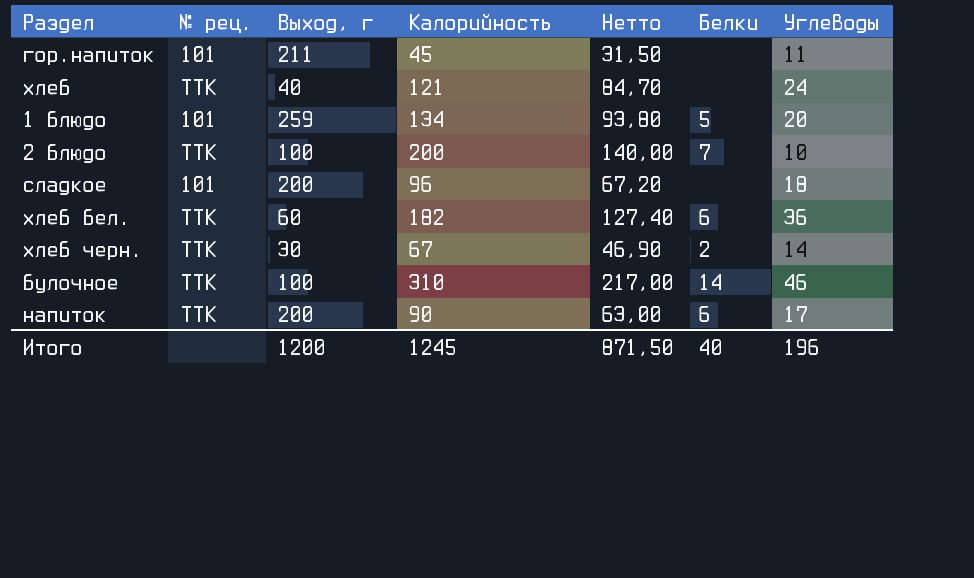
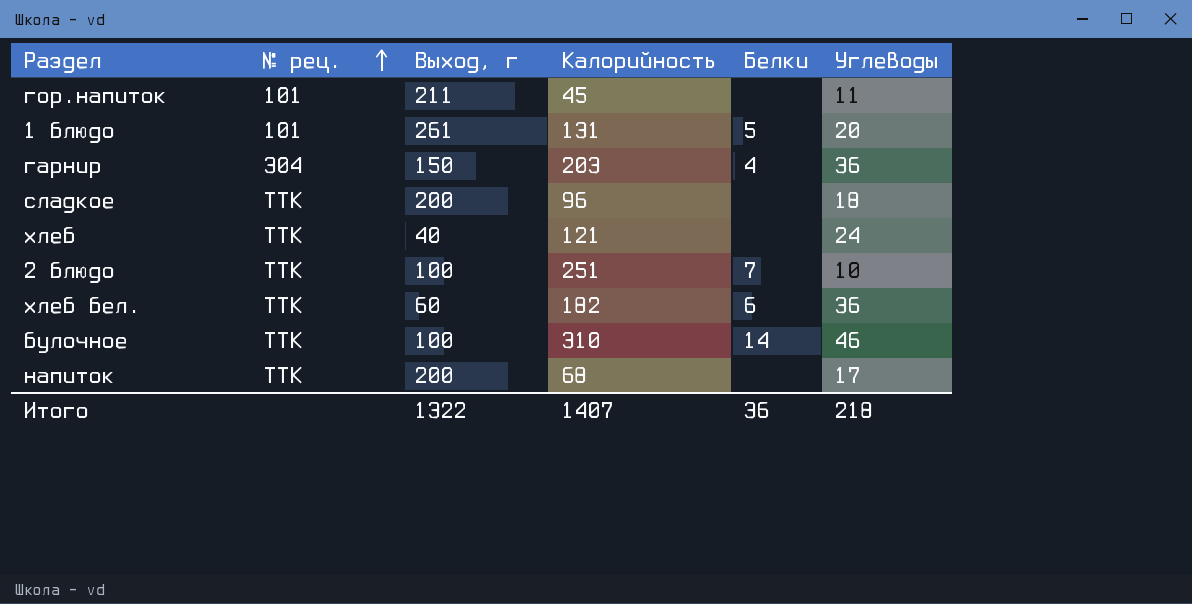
row order: none -> № рец. ascending
column Нетто | formula: [Калорийность] * 0,7 -> none
row хлеб черн.: ТТК | 30 | 67 | 46,90 | 2 | 14 -> none
1 блюдо | Выход, г: 259 -> 261
1 блюдо | Калорийность: 134 -> 131
row гарнир: none -> 304 | 150 | 203 | 4 | 36
сладкое | № рец.: 101 -> ТТК
2 блюдо | Калорийность: 200 -> 251
напиток | Калорийность: 90 -> 68
напиток | Белки: 6 -> none
Итого | Выход, г: 1200 -> 1322
Итого | Калорийность: 1245 -> 1407
Итого | Белки: 40 -> 36
Итого | Углеводы: 196 -> 218

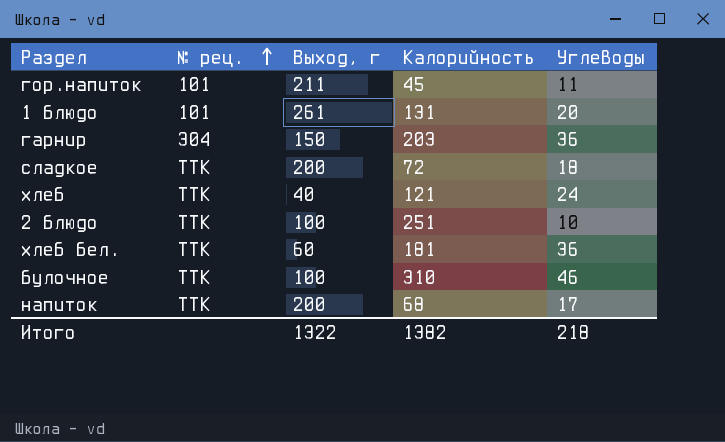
column Белки | position: 5 -> none
сладкое | Калорийность: 96 -> 72
хлеб бел. | Калорийность: 182 -> 181
Итого | Калорийность: 1407 -> 1382

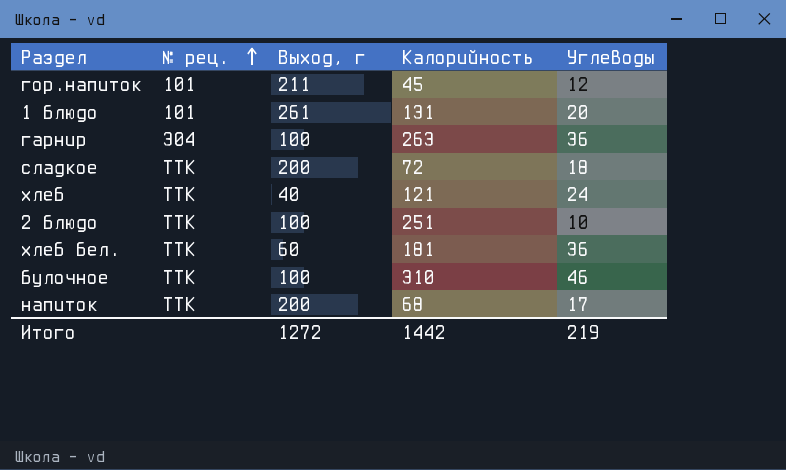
гор.напиток | Углеводы: 11 -> 12
гарнир | Выход, г: 150 -> 100
гарнир | Калорийность: 203 -> 263
Итого | Выход, г: 1322 -> 1272
Итого | Калорийность: 1382 -> 1442
Итого | Углеводы: 218 -> 219

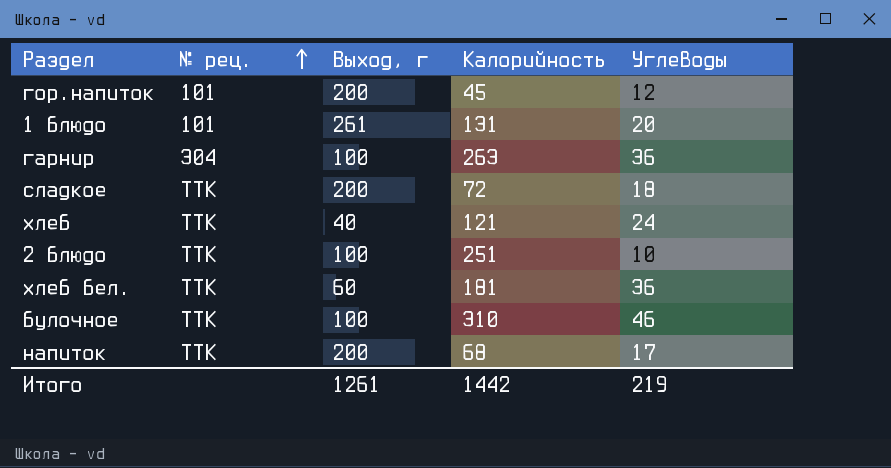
гор.напиток | Выход, г: 211 -> 200
Итого | Выход, г: 1272 -> 1261

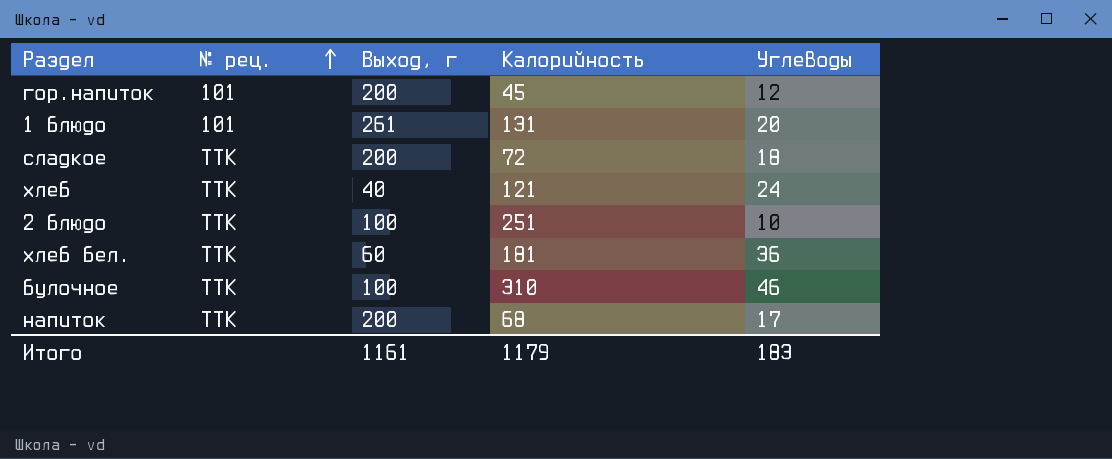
row гарнир: 304 | 100 | 263 | 36 -> none
Итого | Выход, г: 1261 -> 1161
Итого | Калорийность: 1442 -> 1179
Итого | Углеводы: 219 -> 183

